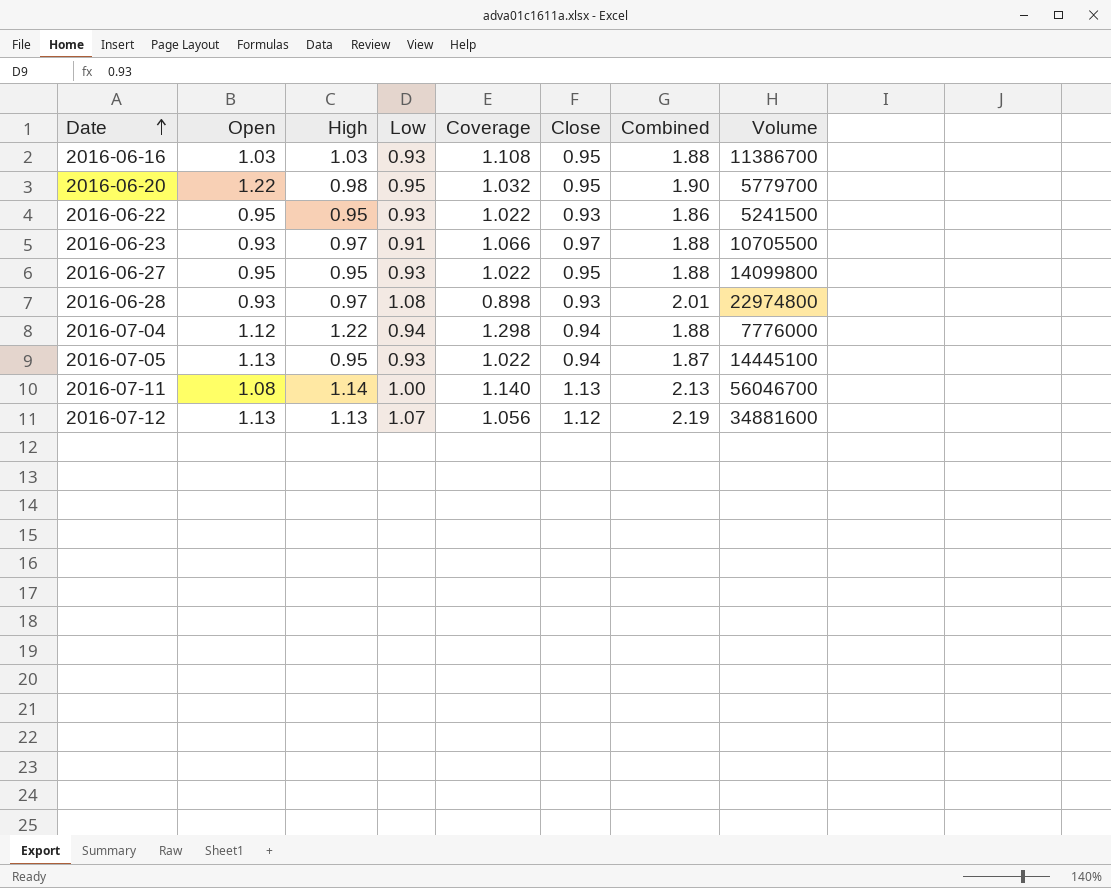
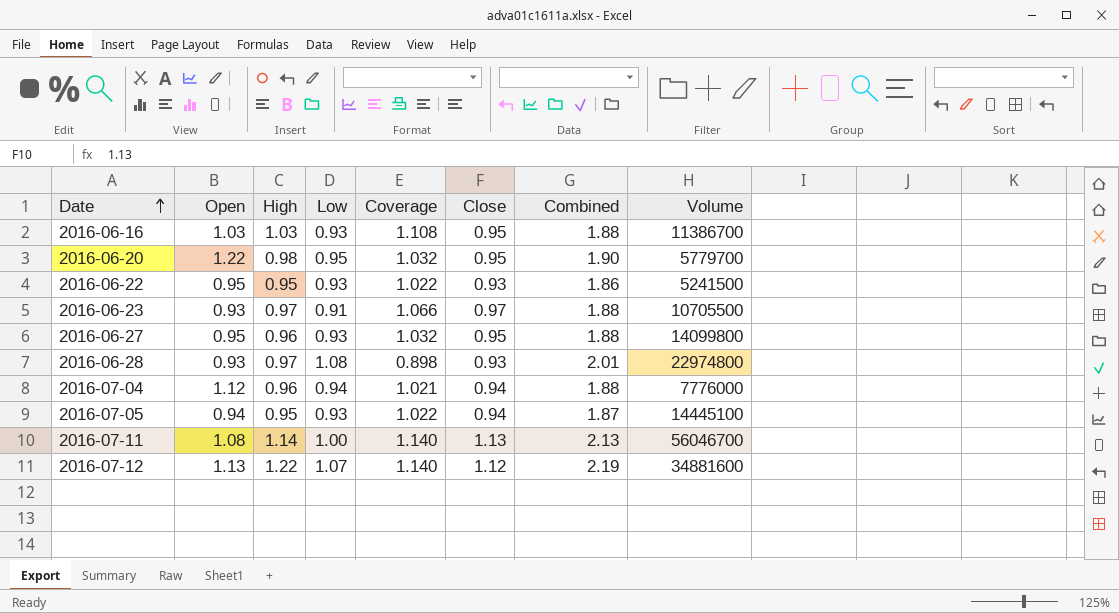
2016-06-27 | High: 0.95 -> 0.96
2016-06-27 | Coverage: 1.022 -> 1.032
2016-07-04 | High: 1.22 -> 0.96
2016-07-04 | Coverage: 1.298 -> 1.021
2016-07-05 | Open: 1.13 -> 0.94
2016-07-12 | High: 1.13 -> 1.22
2016-07-12 | Coverage: 1.056 -> 1.140

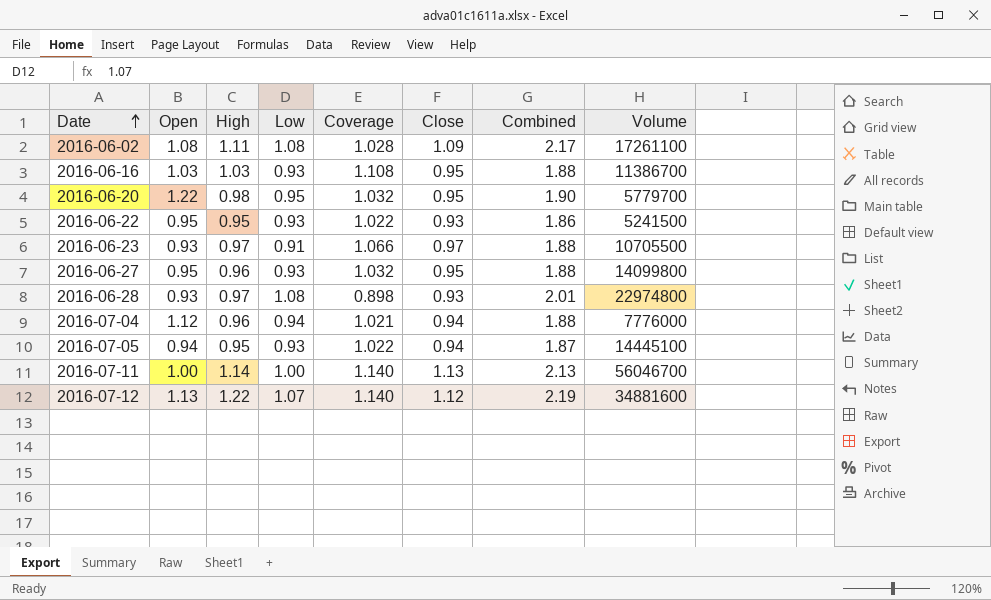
row 2016-06-02: none -> 1.08 | 1.11 | 1.08 | 1.028 | 1.09 | 2.17 | 17261100
2016-07-11 | Open: 1.08 -> 1.00

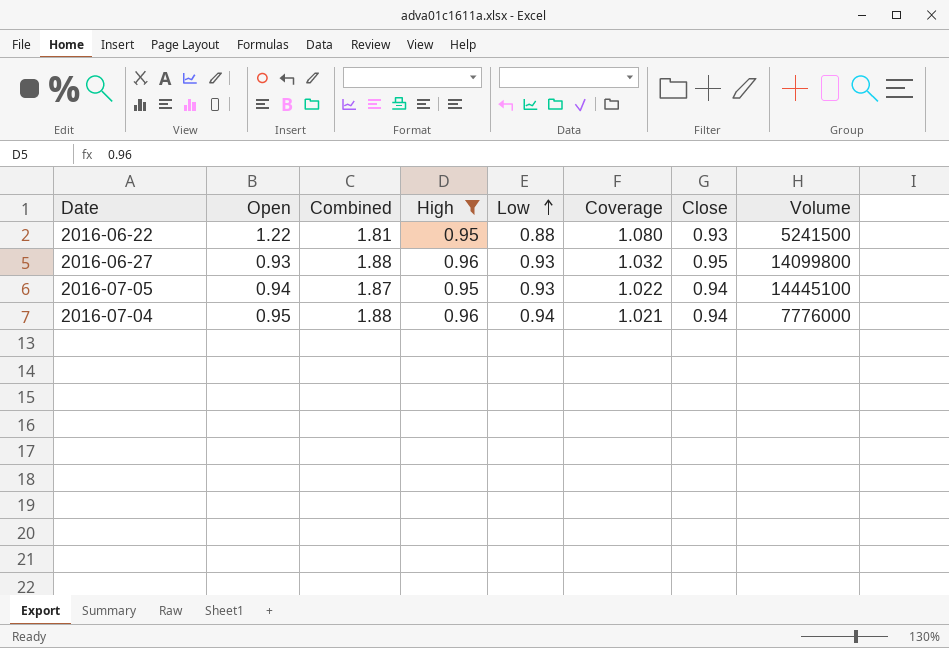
filter: none -> High <= 0.96
row order: Date ascending -> Low ascending
column Combined | position: 7 -> 3
2016-06-22 | Open: 0.95 -> 1.22
2016-06-22 | Combined: 1.86 -> 1.81
2016-06-22 | Low: 0.93 -> 0.88
2016-06-22 | Coverage: 1.022 -> 1.080
2016-06-27 | Open: 0.95 -> 0.93
2016-07-04 | Open: 1.12 -> 0.95

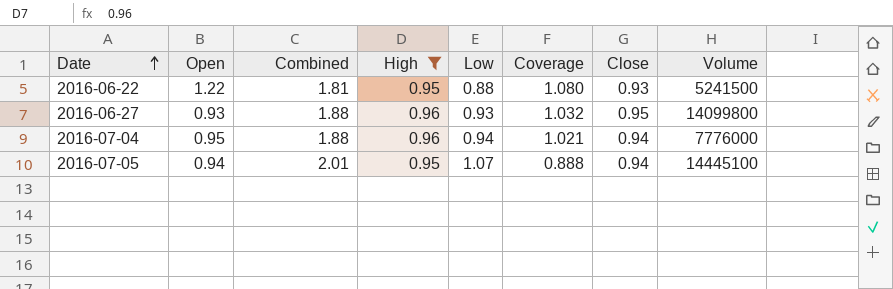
row order: Low ascending -> Date ascending
2016-07-05 | Combined: 1.87 -> 2.01
2016-07-05 | Low: 0.93 -> 1.07
2016-07-05 | Coverage: 1.022 -> 0.888

